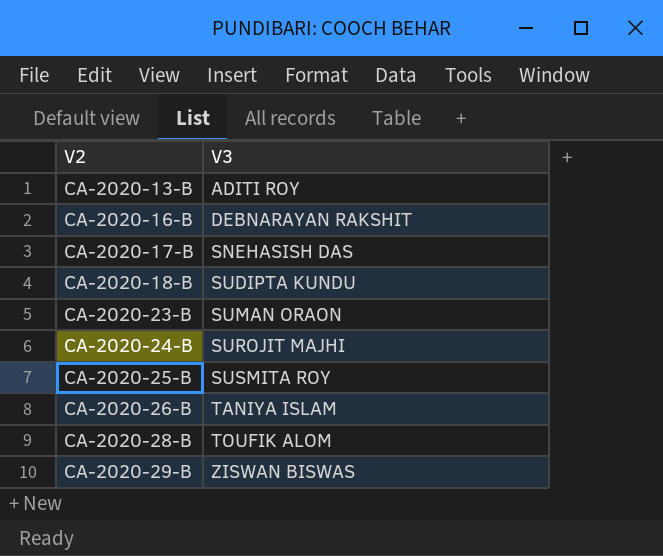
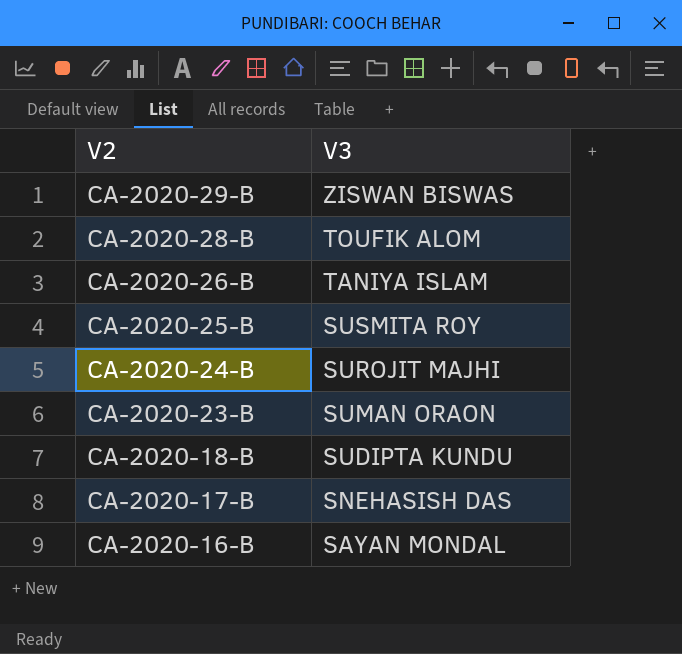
row order: V2 ascending -> V2 descending
row CA-2020-13-B: ADITI ROY -> none
CA-2020-16-B | V3: DEBNARAYAN RAKSHIT -> SAYAN MONDAL

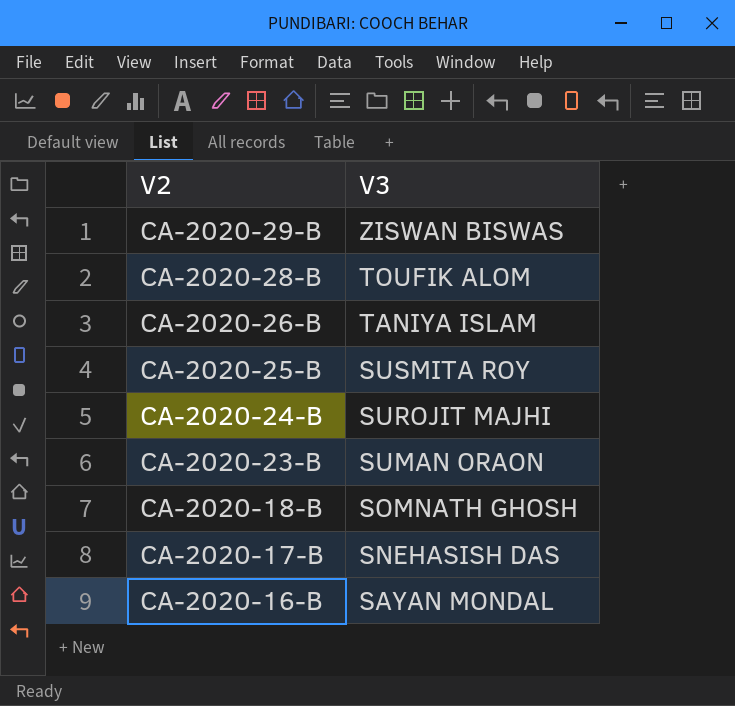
CA-2020-18-B | V3: SUDIPTA KUNDU -> SOMNATH GHOSH

